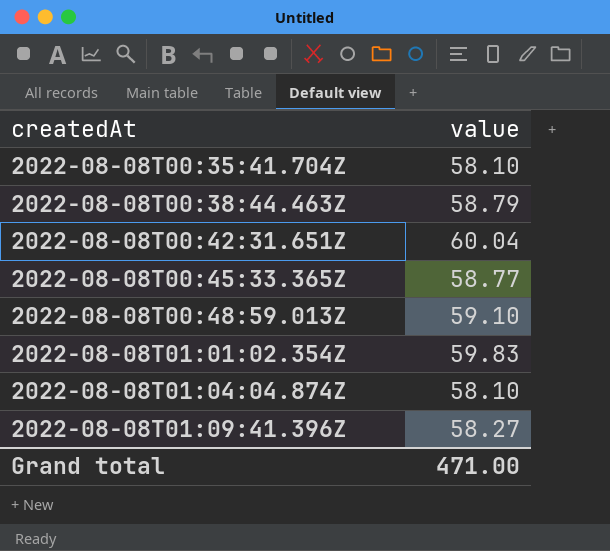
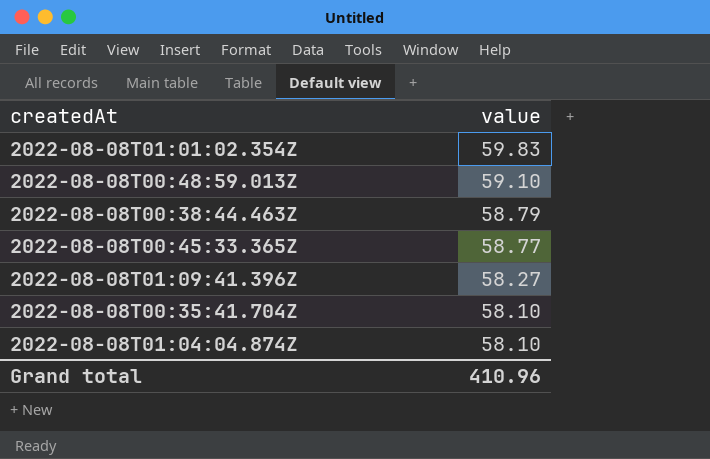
row order: createdAt ascending -> value descending
row 2022-08-08T00:42:31.651Z: 60.04 -> none
Grand total | value: 471.00 -> 410.96

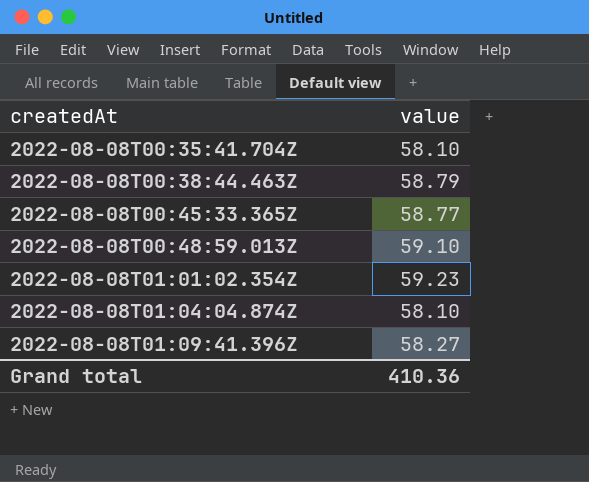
row order: value descending -> createdAt ascending
2022-08-08T01:01:02.354Z | value: 59.83 -> 59.23
Grand total | value: 410.96 -> 410.36

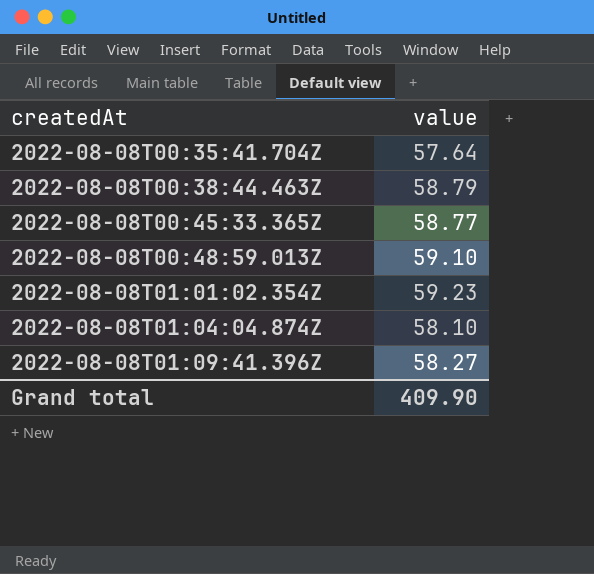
2022-08-08T00:35:41.704Z | value: 58.10 -> 57.64
Grand total | value: 410.36 -> 409.90

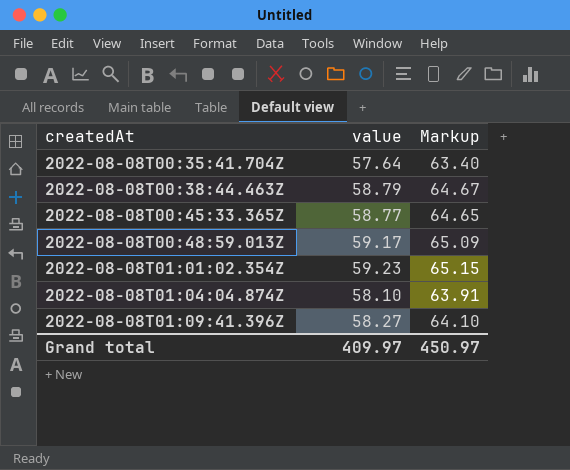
column Markup | formula: none -> [value] * 1.1
2022-08-08T00:48:59.013Z | value: 59.10 -> 59.17
Grand total | value: 409.90 -> 409.97

